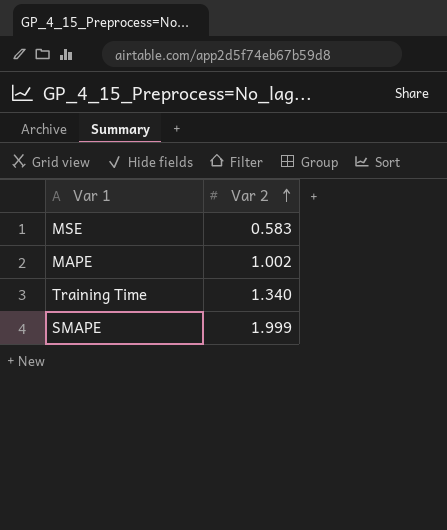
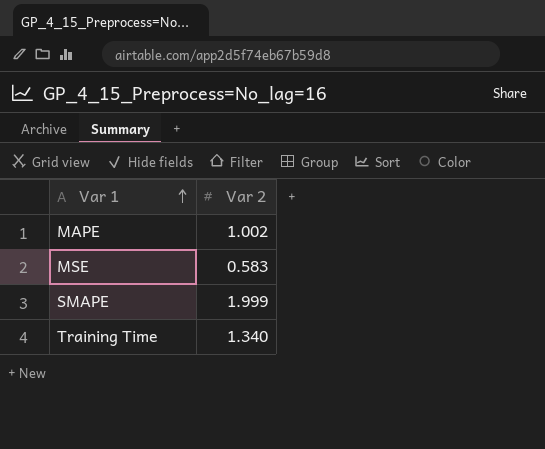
row order: Var 2 ascending -> Var 1 ascending

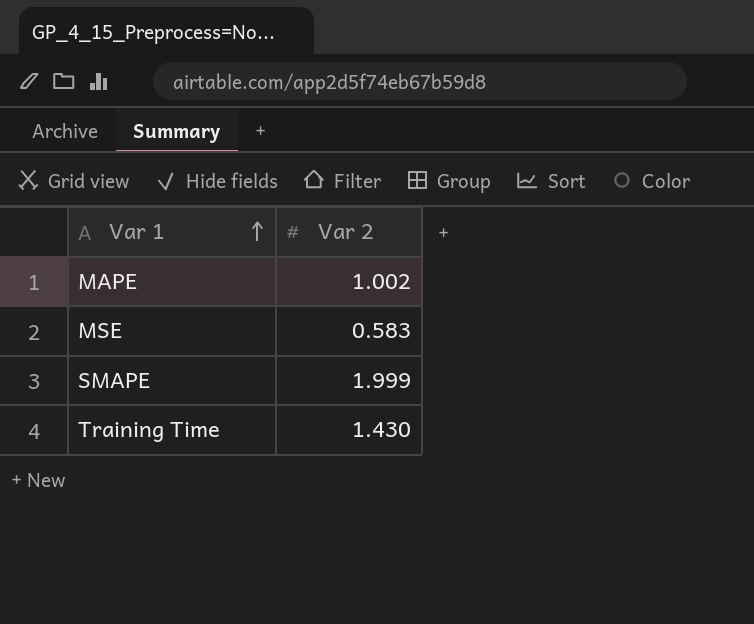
Training Time | Var 2: 1.340 -> 1.430

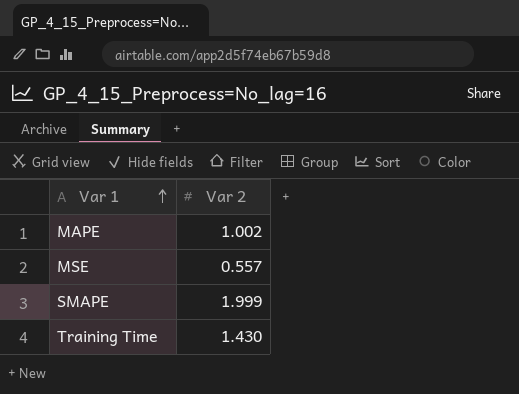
MSE | Var 2: 0.583 -> 0.557

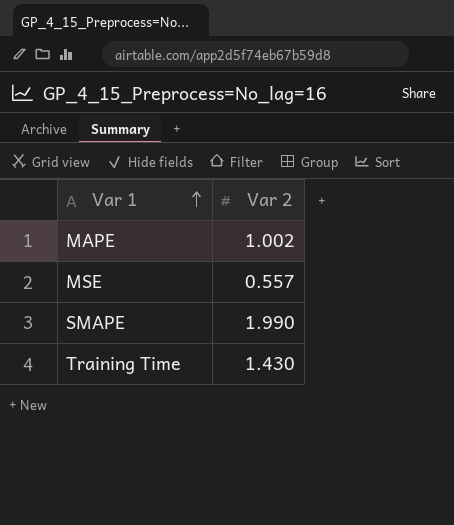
SMAPE | Var 2: 1.999 -> 1.990

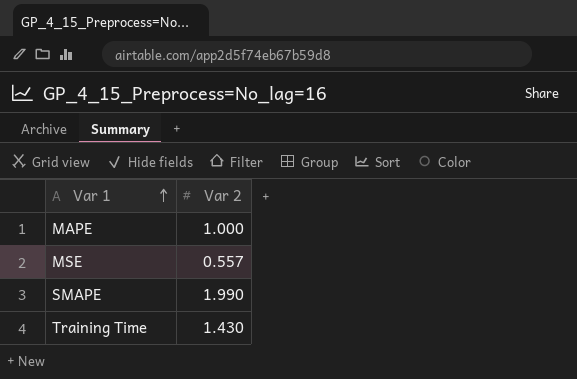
MAPE | Var 2: 1.002 -> 1.000

